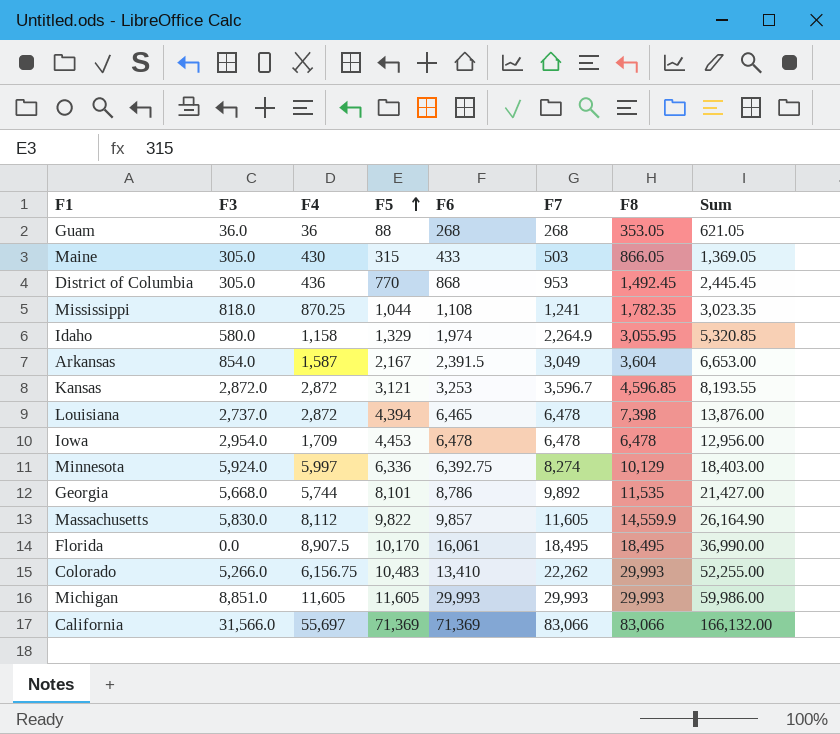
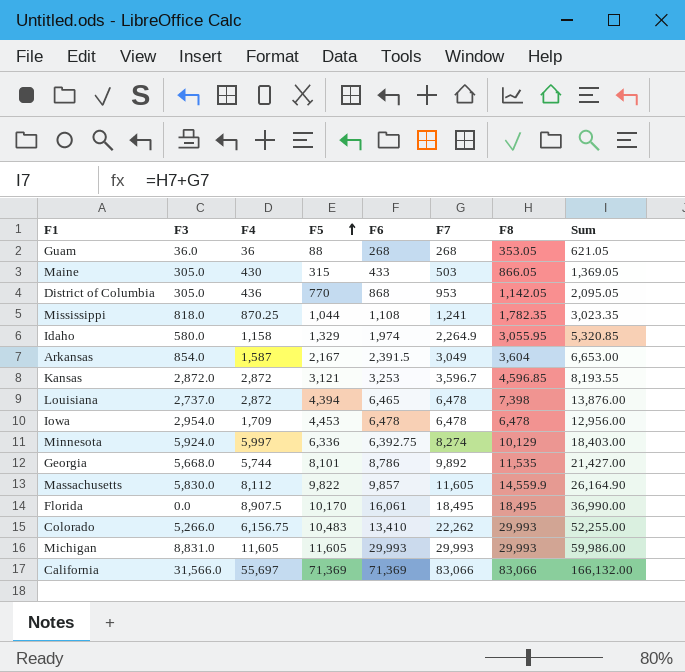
District of Columbia | F8: 1,492.45 -> 1,142.05
District of Columbia | Sum: 2,445.45 -> 2,095.05
Michigan | F3: 8,851.0 -> 8,831.0

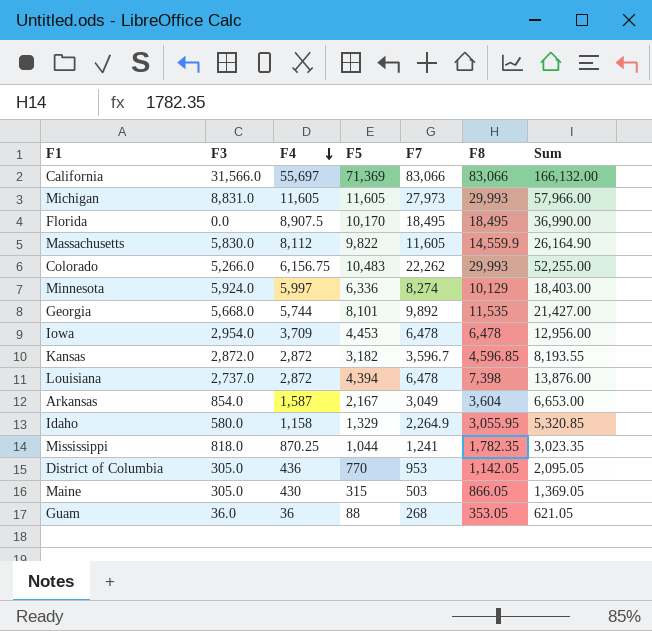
row order: F5 ascending -> F4 descending
column F6 | position: 5 -> none
Michigan | F7: 29,993 -> 27,973
Michigan | Sum: 59,986.00 -> 57,966.00
Iowa | F4: 1,709 -> 3,709
Kansas | F5: 3,121 -> 3,182

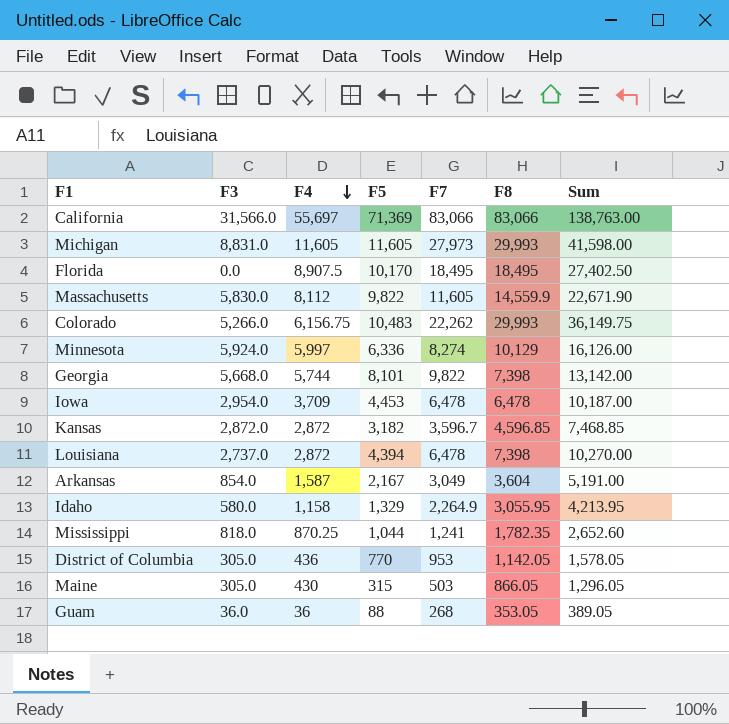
column Sum | formula: [F7] + [F8] -> [F4] + [F8]
Georgia | F7: 9,892 -> 9,822
Georgia | F8: 11,535 -> 7,398

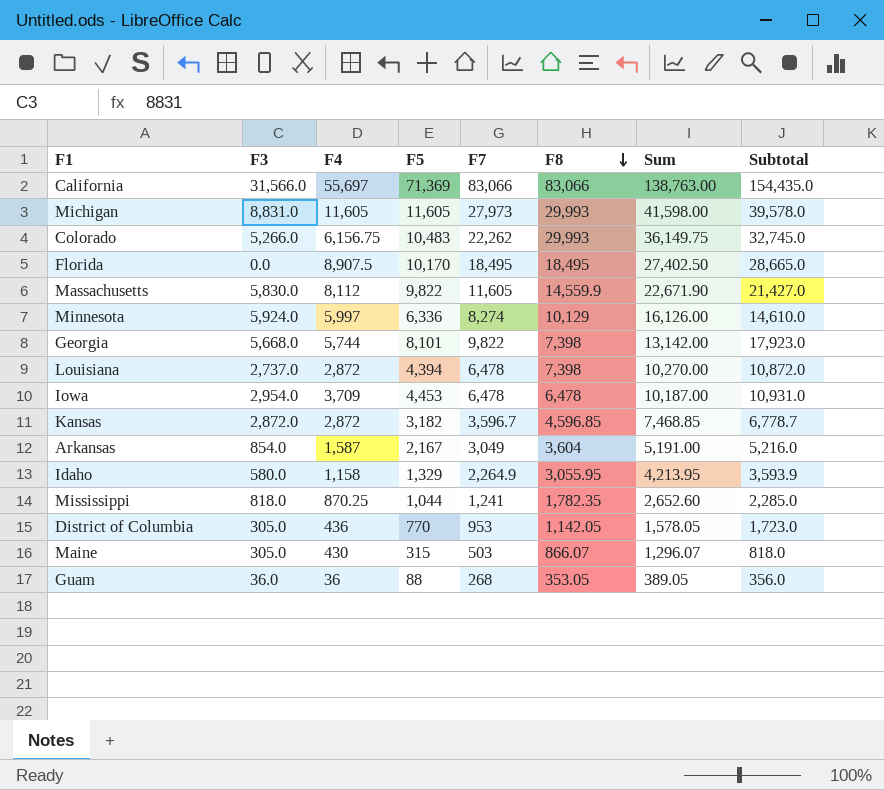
row order: F4 descending -> F8 descending
column Subtotal | formula: none -> [F5] + [F7]
Maine | F8: 866.05 -> 866.07
Maine | Sum: 1,296.05 -> 1,296.07

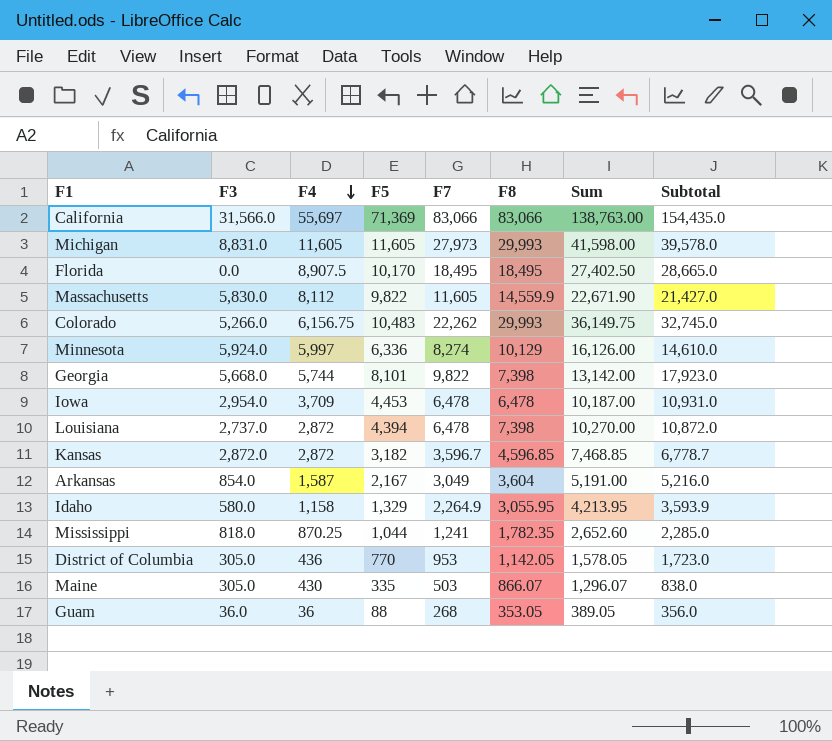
row order: F8 descending -> F4 descending
Maine | F5: 315 -> 335
Maine | Subtotal: 818.0 -> 838.0

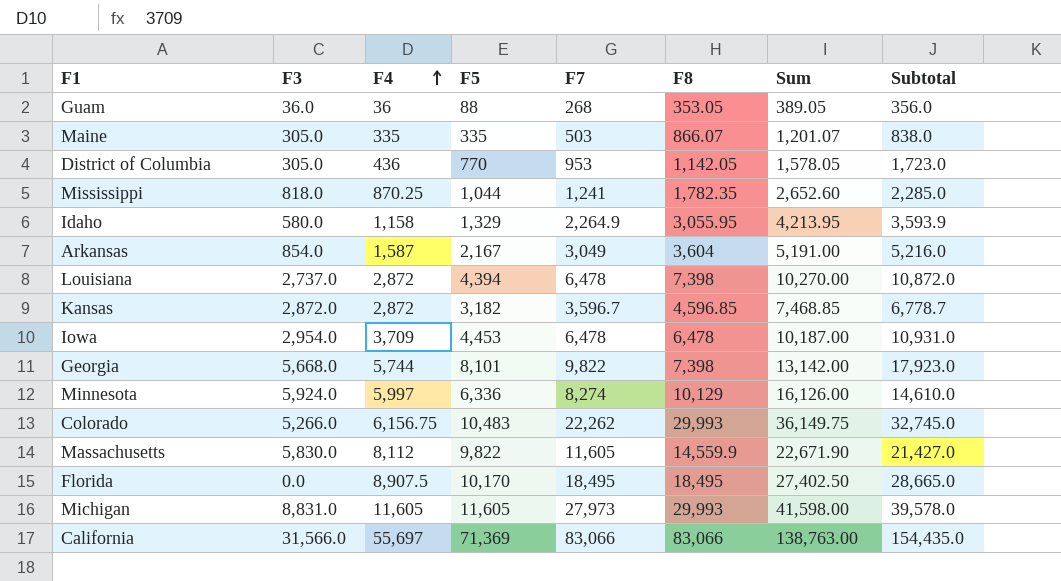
row order: F4 descending -> F4 ascending
Maine | F4: 430 -> 335
Maine | Sum: 1,296.07 -> 1,201.07

